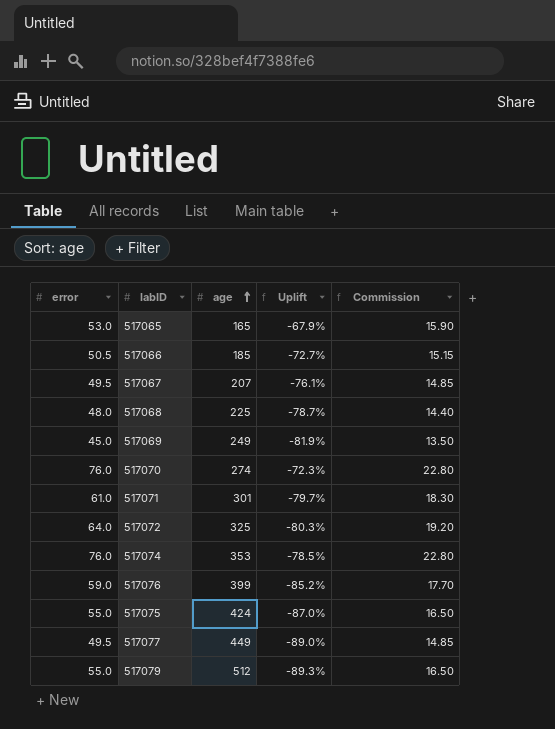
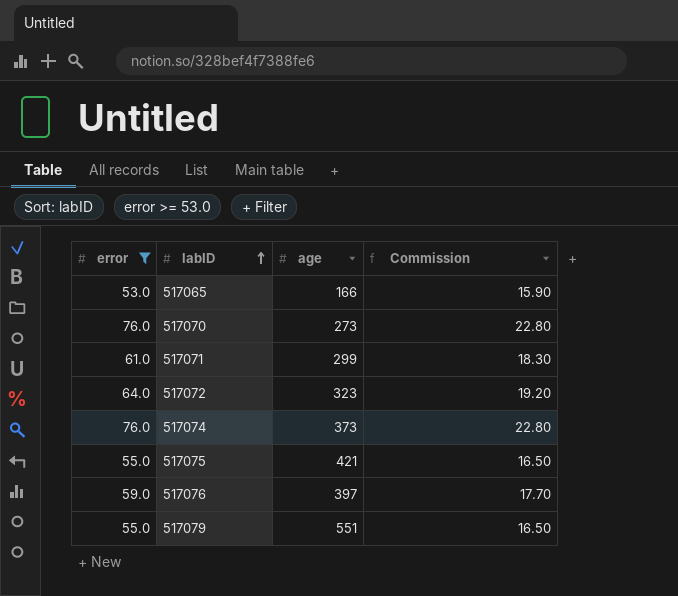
filter: none -> error >= 53.0
row order: age ascending -> labID ascending
column Uplift | formula: ([error] - [age]) / [age] -> none
517065 | age: 165 -> 166
517070 | age: 274 -> 273
517071 | age: 301 -> 299
517072 | age: 325 -> 323
517074 | age: 353 -> 373
517075 | age: 424 -> 421
517076 | age: 399 -> 397
517079 | age: 512 -> 551

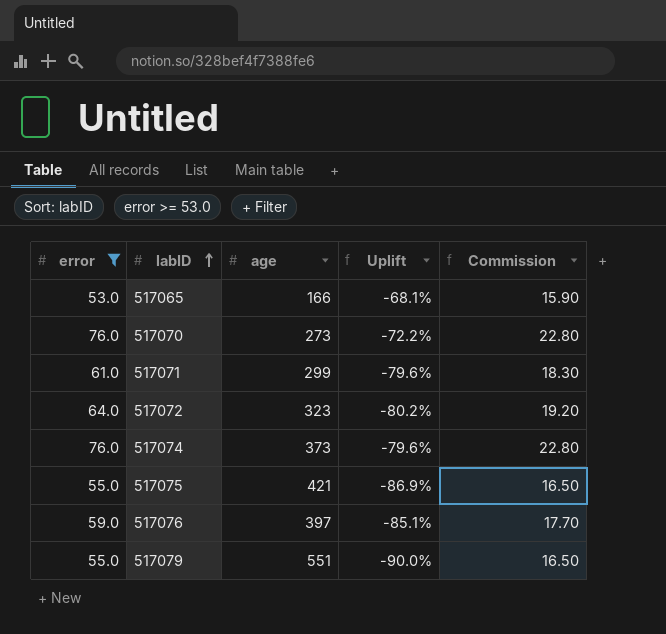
column Uplift | formula: none -> ([error] - [age]) / [age]

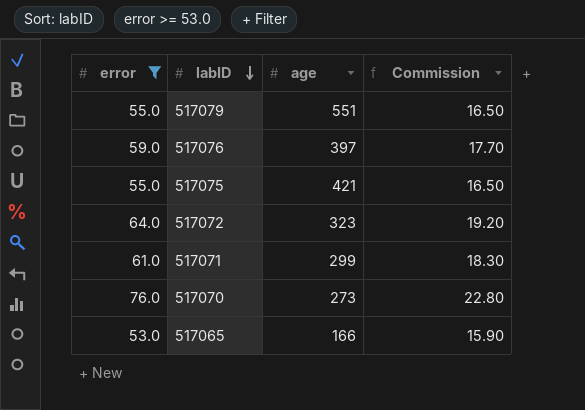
row order: labID ascending -> labID descending
column Uplift | formula: ([error] - [age]) / [age] -> none
row 517074: 76.0 | 373 | -79.6% | 22.80 -> none

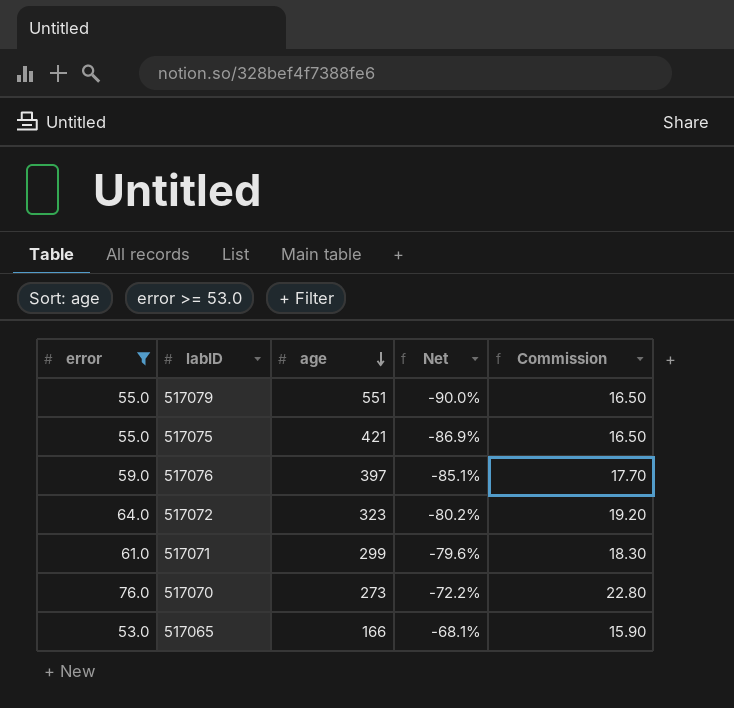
row order: labID descending -> age descending
column Net | formula: none -> ([error] - [age]) / [age]

